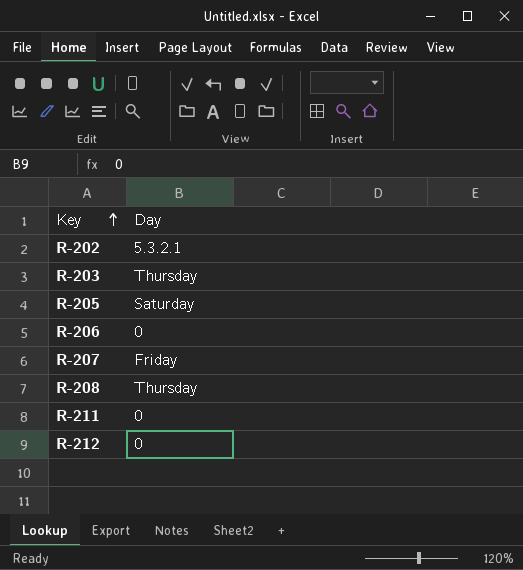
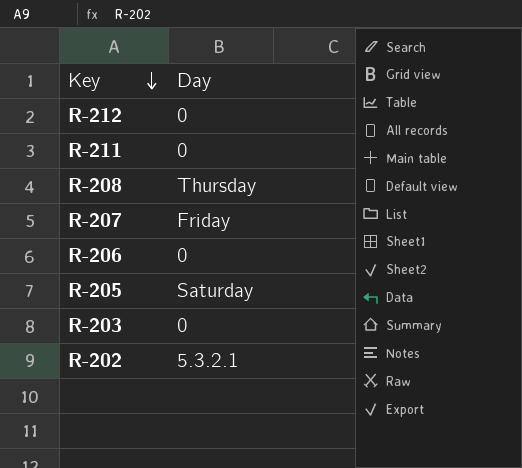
row order: Key ascending -> Key descending
R-203 | Day: Thursday -> 0

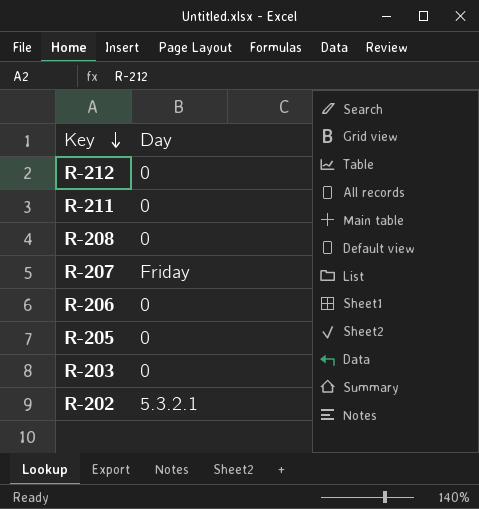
R-208 | Day: Thursday -> 0
R-205 | Day: Saturday -> 0

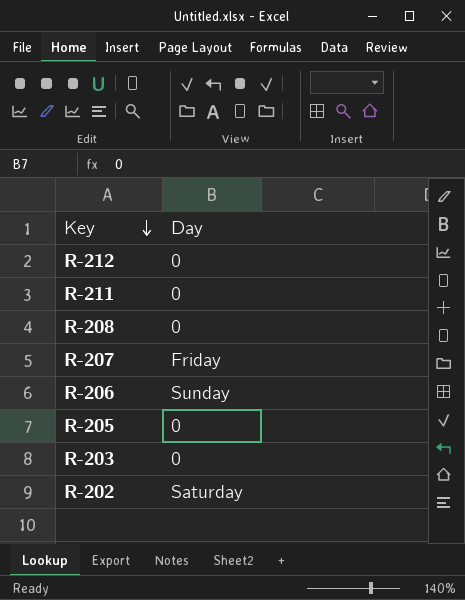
R-206 | Day: 0 -> Sunday
R-202 | Day: 5.3.2.1 -> Saturday

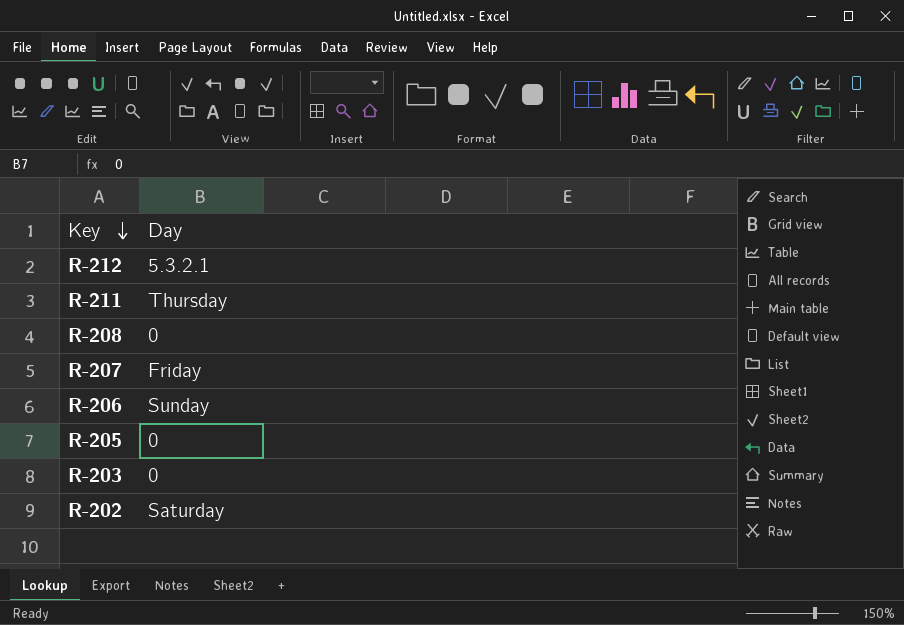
R-212 | Day: 0 -> 5.3.2.1
R-211 | Day: 0 -> Thursday

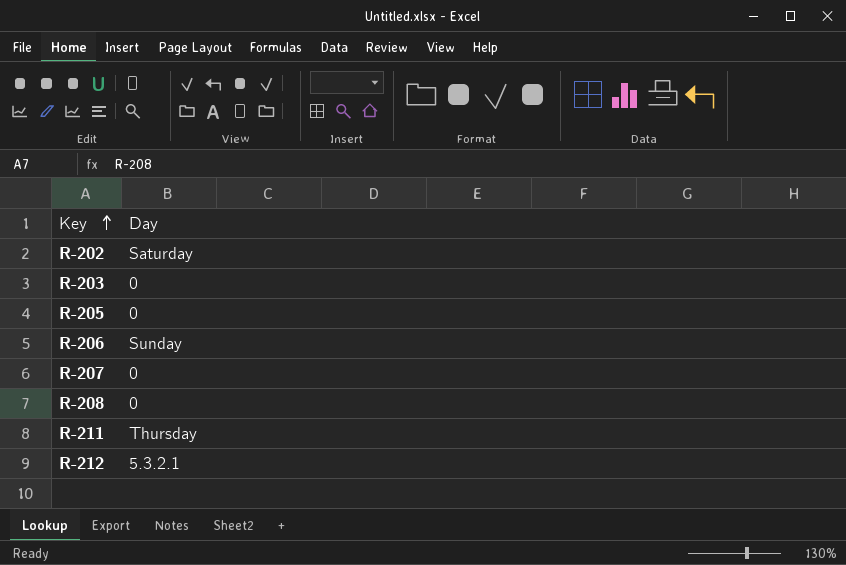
row order: Key descending -> Key ascending
R-207 | Day: Friday -> 0

